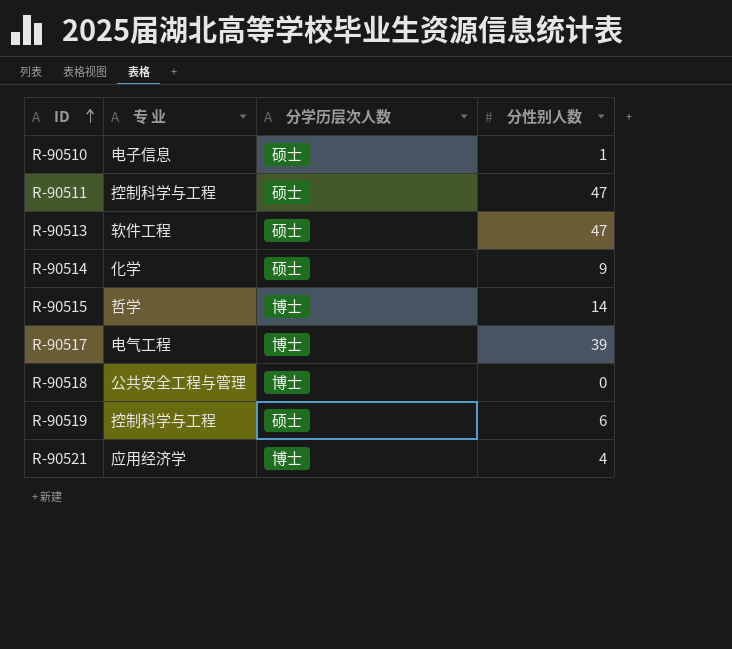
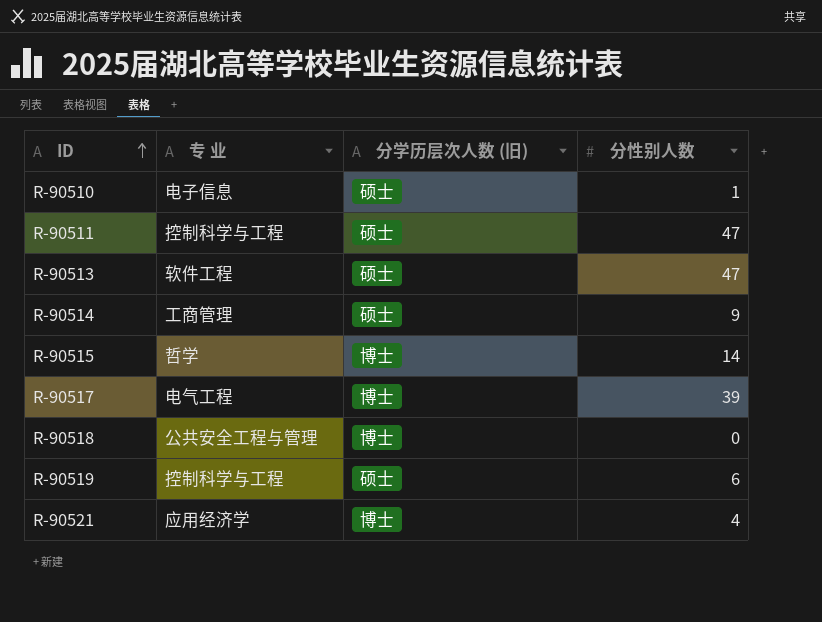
column name: 分学历层次人数 -> 分学历层次人数 (旧)
R-90514 | 专 业: 化学 -> 工商管理

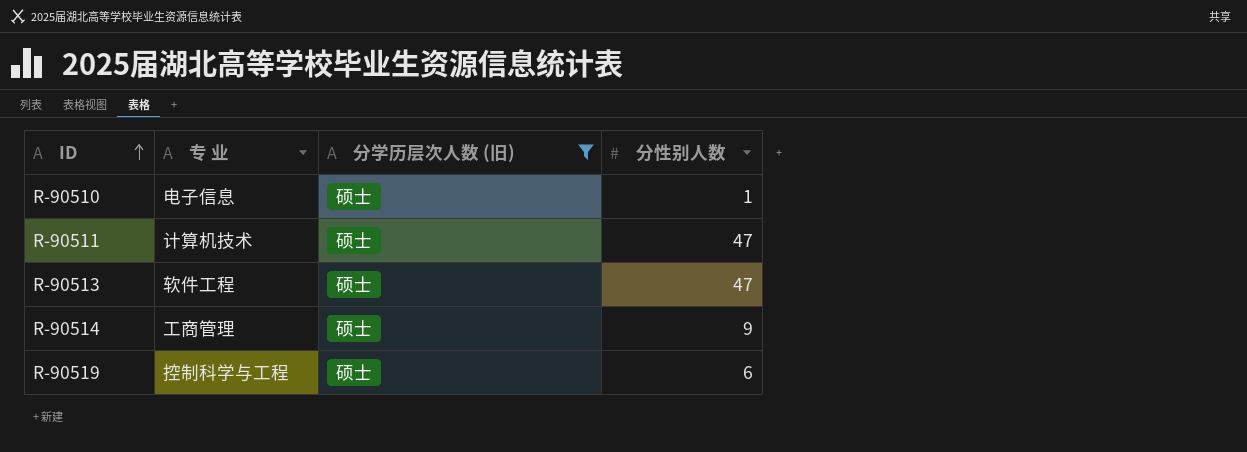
filter: none -> 分学历层次人数 (旧) = 硕士
R-90511 | 专 业: 控制科学与工程 -> 计算机技术

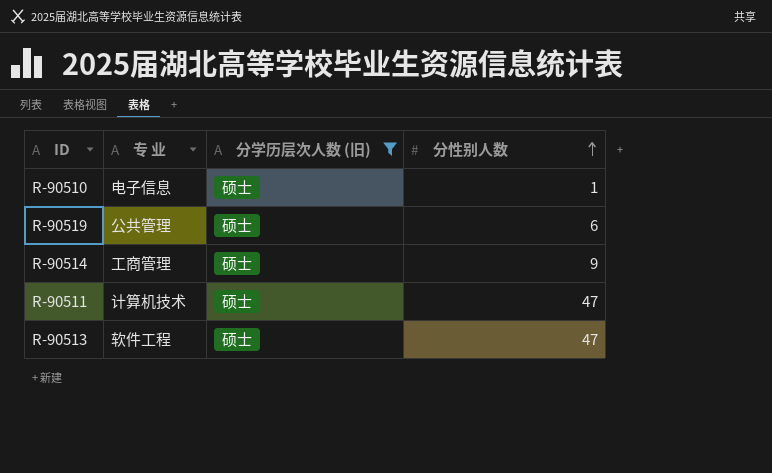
row order: ID ascending -> 分性别人数 ascending
R-90519 | 专 业: 控制科学与工程 -> 公共管理

